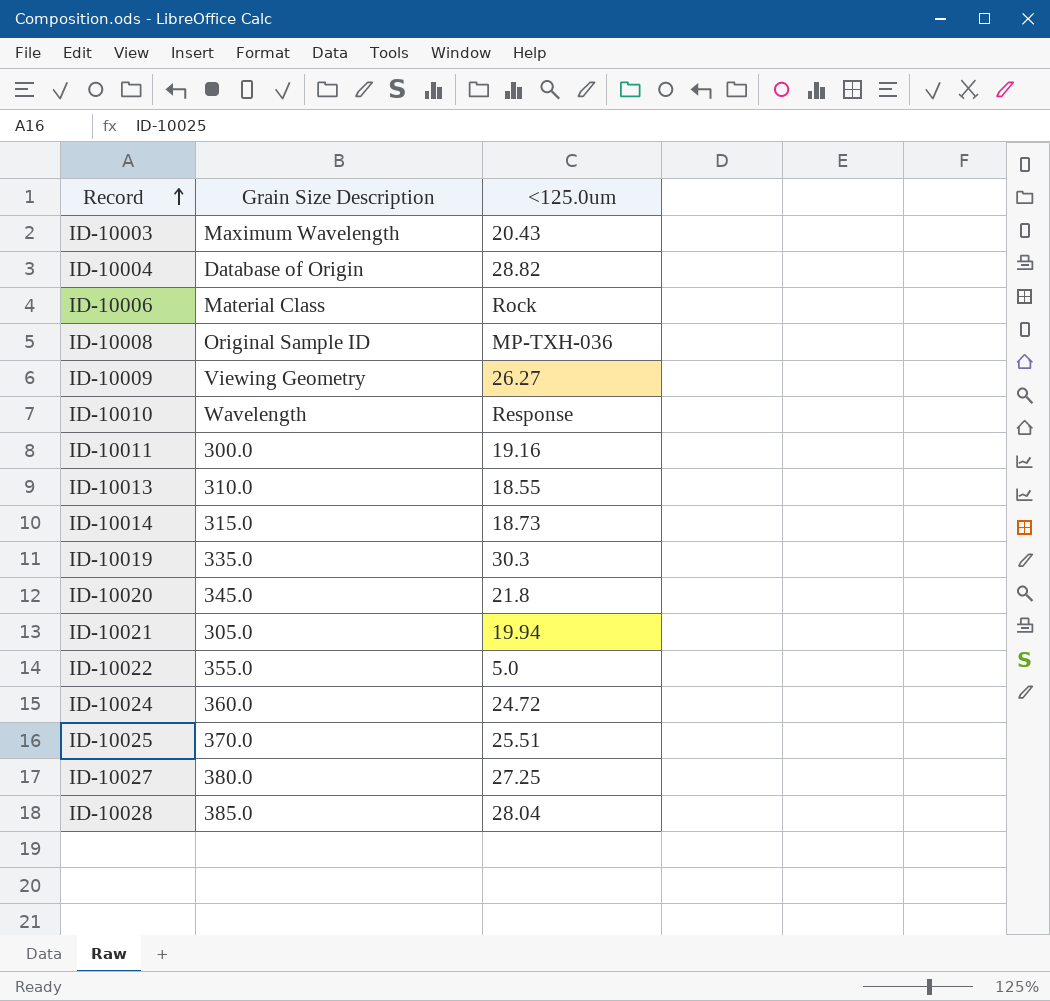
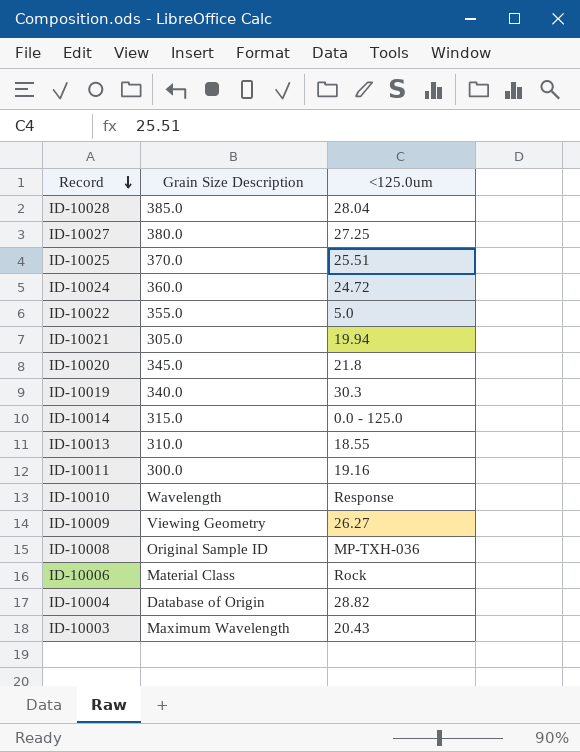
row order: Record ascending -> Record descending
ID-10019 | Grain Size Description: 335.0 -> 340.0
ID-10014 | <125.0um: 18.73 -> 0.0 - 125.0

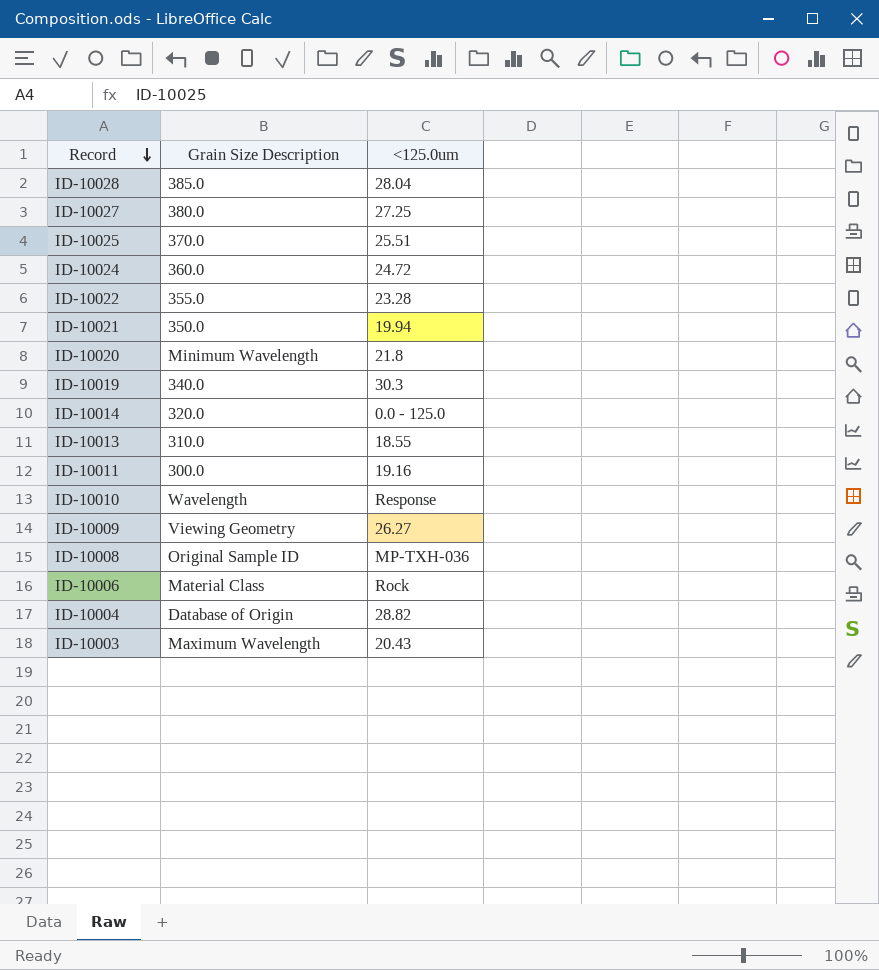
ID-10022 | <125.0um: 5.0 -> 23.28
ID-10021 | Grain Size Description: 305.0 -> 350.0
ID-10020 | Grain Size Description: 345.0 -> Minimum Wavelength
ID-10014 | Grain Size Description: 315.0 -> 320.0

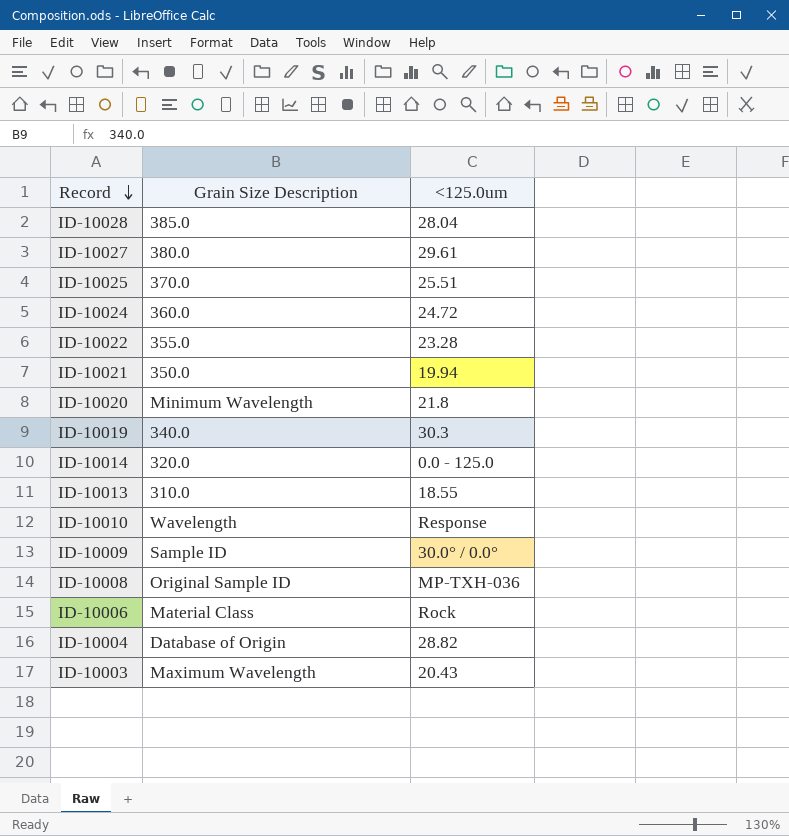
row ID-10011: 300.0 | 19.16 -> none
ID-10027 | <125.0um: 27.25 -> 29.61
ID-10009 | Grain Size Description: Viewing Geometry -> Sample ID
ID-10009 | <125.0um: 26.27 -> 30.0° / 0.0°

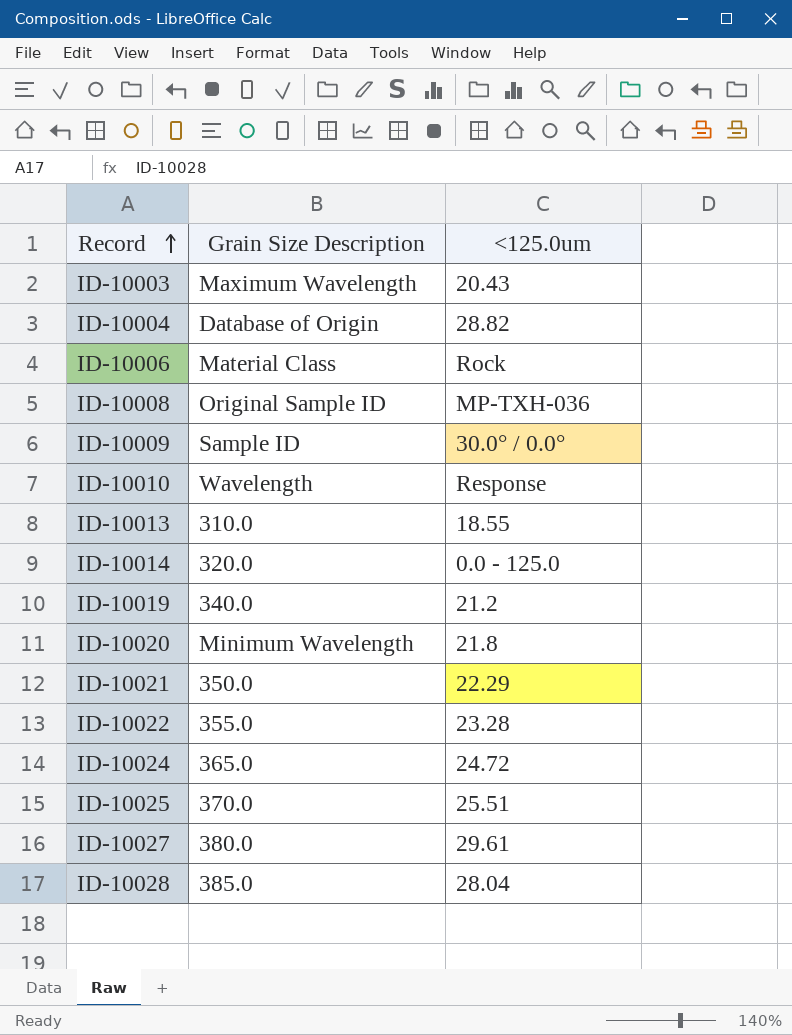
row order: Record descending -> Record ascending
ID-10019 | <125.0um: 30.3 -> 21.2
ID-10021 | <125.0um: 19.94 -> 22.29
ID-10024 | Grain Size Description: 360.0 -> 365.0

